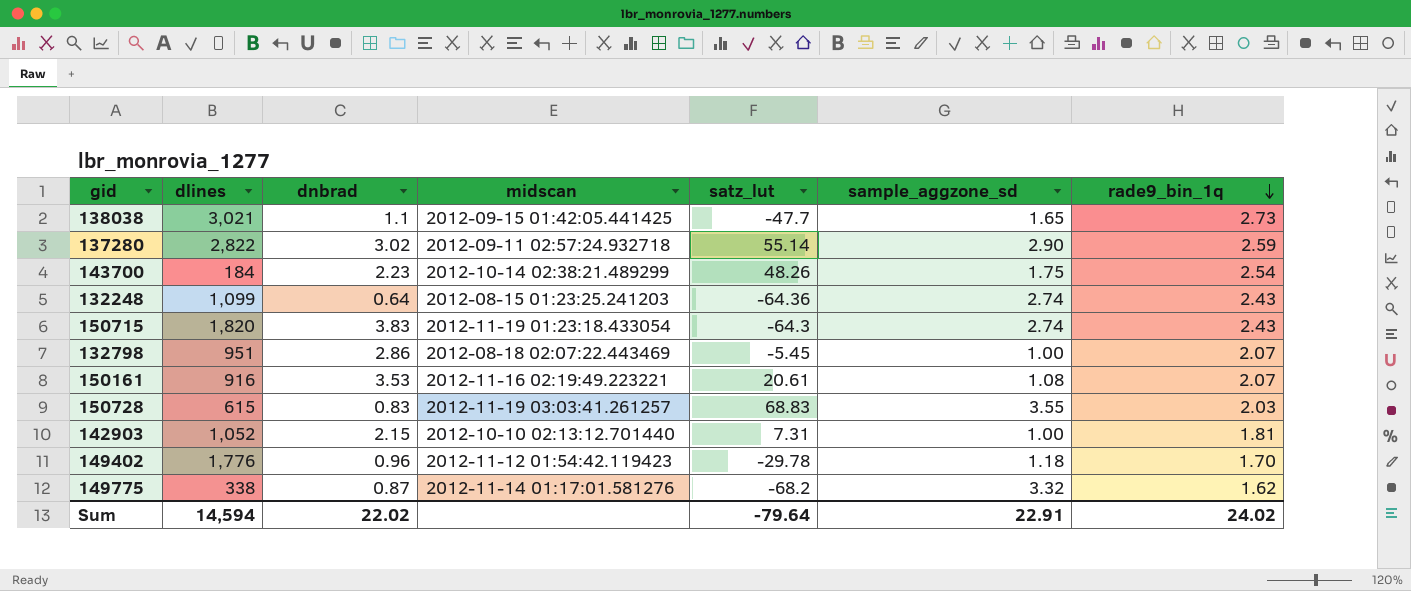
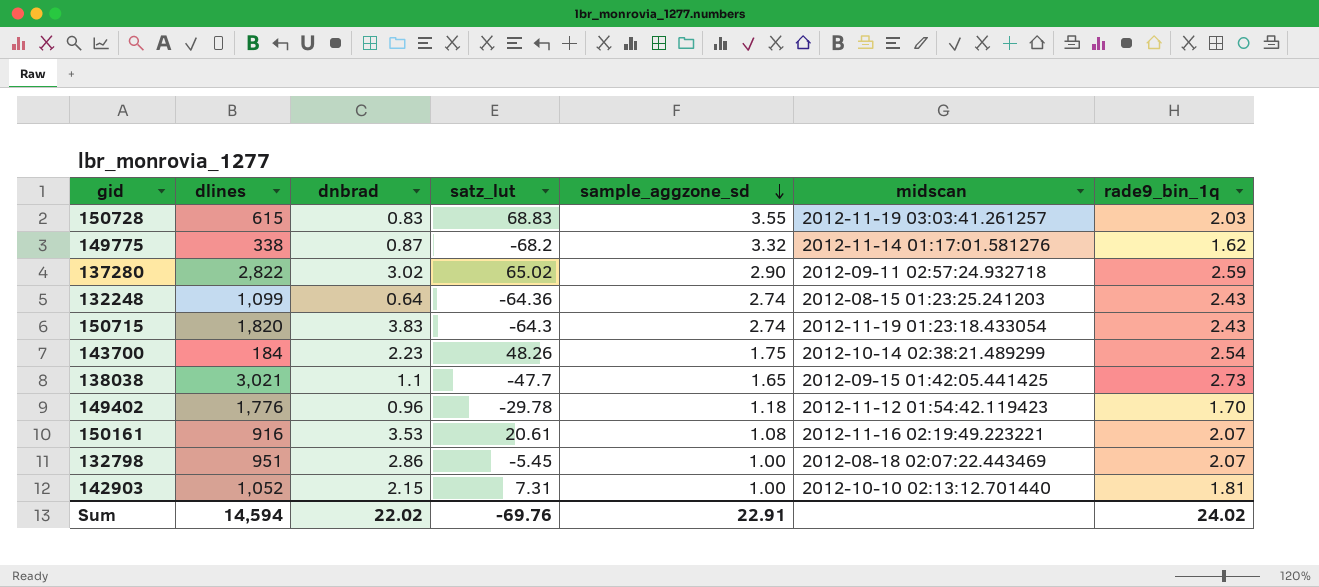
row order: rade9_bin_1q descending -> sample_aggzone_sd descending
column midscan | position: 4 -> 6
137280 | satz_lut: 55.14 -> 65.02
Sum | satz_lut: -79.64 -> -69.76

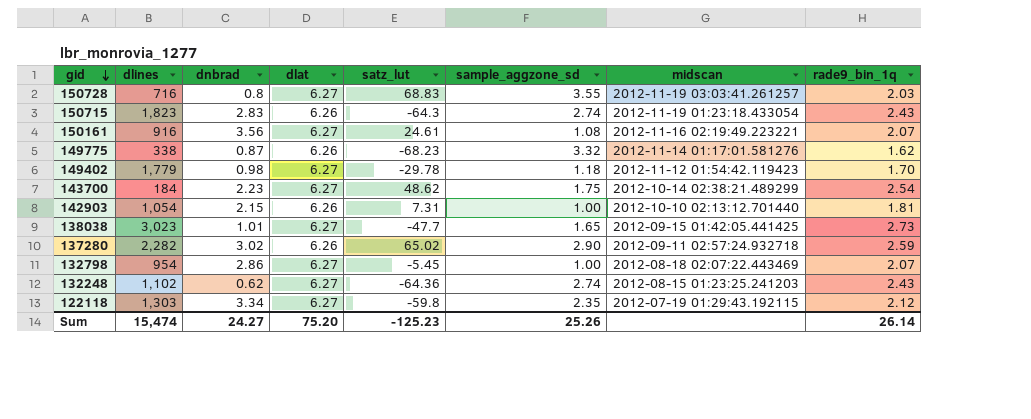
row order: sample_aggzone_sd descending -> gid descending
column dlat | position: none -> 4
150728 | dlines: 615 -> 716
150728 | dnbrad: 0.83 -> 0.8
150715 | dlines: 1,820 -> 1,823
150715 | dnbrad: 3.83 -> 2.83
150161 | dnbrad: 3.53 -> 3.56
150161 | satz_lut: 20.61 -> 24.61
149775 | satz_lut: -68.2 -> -68.23
149402 | dlines: 1,776 -> 1,779
149402 | dnbrad: 0.96 -> 0.98
143700 | satz_lut: 48.26 -> 48.62
142903 | dlines: 1,052 -> 1,054
138038 | dlines: 3,021 -> 3,023
138038 | dnbrad: 1.1 -> 1.01
137280 | dlines: 2,822 -> 2,282
132798 | dlines: 951 -> 954
132248 | dlines: 1,099 -> 1,102
132248 | dnbrad: 0.64 -> 0.62
row 122118: none -> 1,303 | 3.34 | 6.27 | -59.8 | 2.35 | 2012-07-19 01:29:43.192115 | 2.12
Sum | dlines: 14,594 -> 15,474
Sum | dnbrad: 22.02 -> 24.27
Sum | satz_lut: -69.76 -> -125.23
Sum | sample_aggzone_sd: 22.91 -> 25.26
Sum | rade9_bin_1q: 24.02 -> 26.14

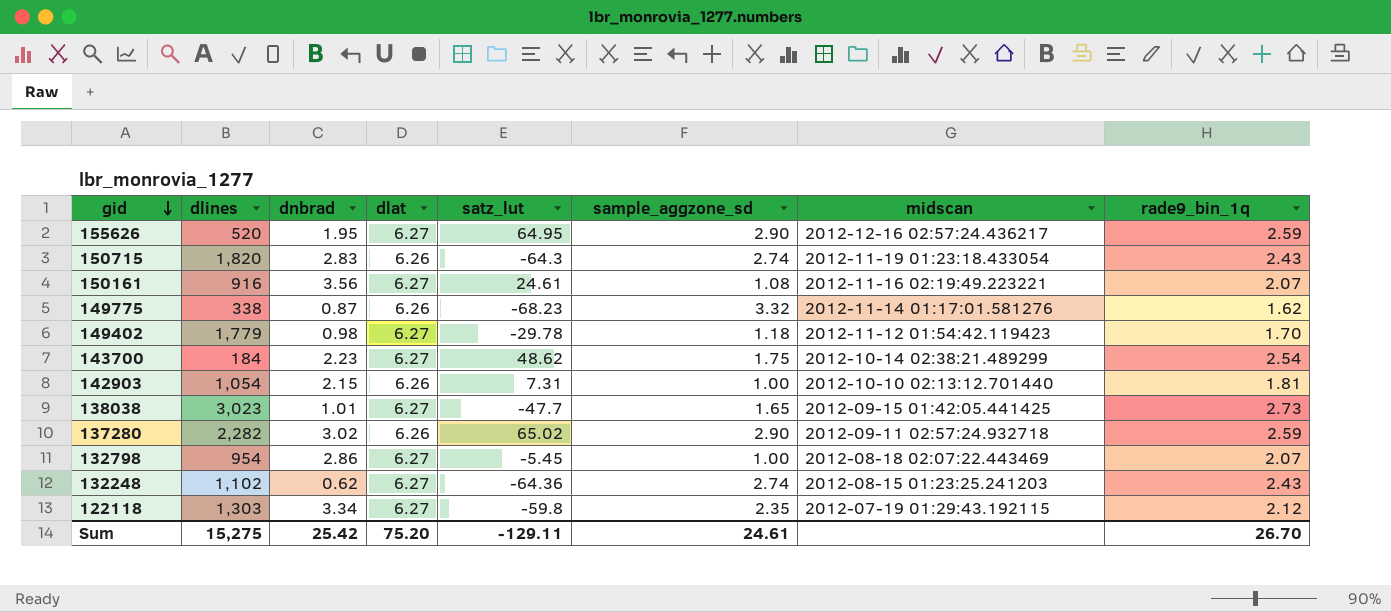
row 150728: 716 | 0.8 | 6.27 | 68.83 | 3.55 | 2012-11-19 03:03:41.261257 | 2.03 -> none
row 155626: none -> 520 | 1.95 | 6.27 | 64.95 | 2.90 | 2012-12-16 02:57:24.436217 | 2.59
150715 | dlines: 1,823 -> 1,820
Sum | dlines: 15,474 -> 15,275
Sum | dnbrad: 24.27 -> 25.42
Sum | satz_lut: -125.23 -> -129.11
Sum | sample_aggzone_sd: 25.26 -> 24.61
Sum | rade9_bin_1q: 26.14 -> 26.70

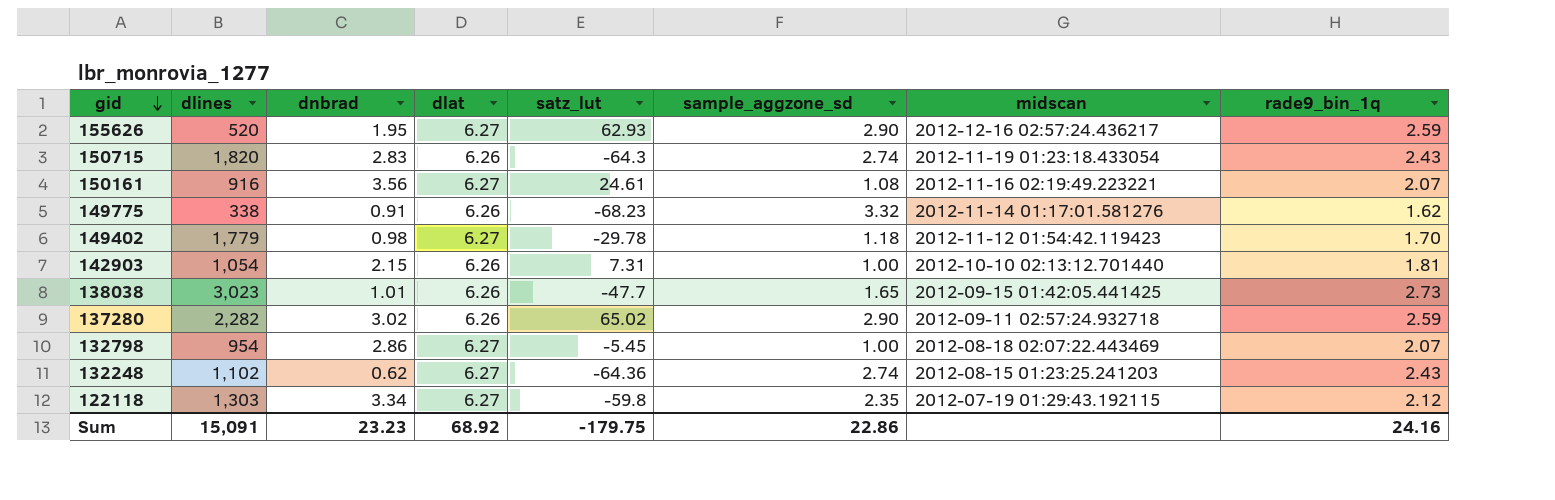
row 143700: 184 | 2.23 | 6.27 | 48.62 | 1.75 | 2012-10-14 02:38:21.489299 | 2.54 -> none
155626 | satz_lut: 64.95 -> 62.93
149775 | dnbrad: 0.87 -> 0.91
138038 | dlat: 6.27 -> 6.26
Sum | dlines: 15,275 -> 15,091
Sum | dnbrad: 25.42 -> 23.23
Sum | dlat: 75.20 -> 68.92
Sum | satz_lut: -129.11 -> -179.75
Sum | sample_aggzone_sd: 24.61 -> 22.86
Sum | rade9_bin_1q: 26.70 -> 24.16

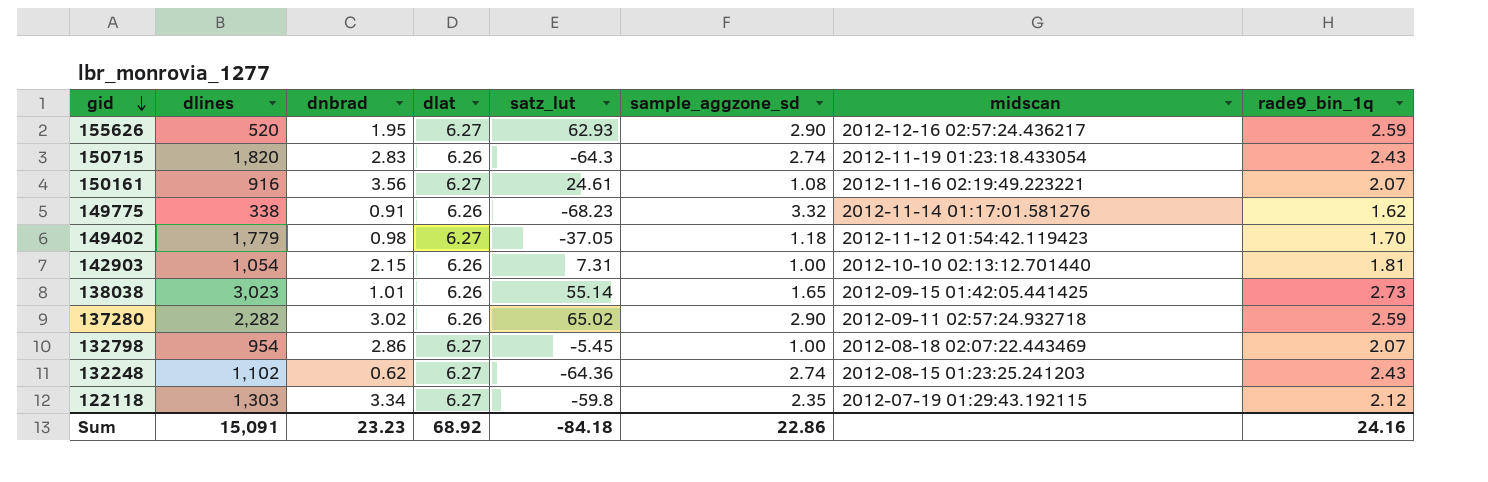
149402 | satz_lut: -29.78 -> -37.05
138038 | satz_lut: -47.7 -> 55.14
Sum | satz_lut: -179.75 -> -84.18

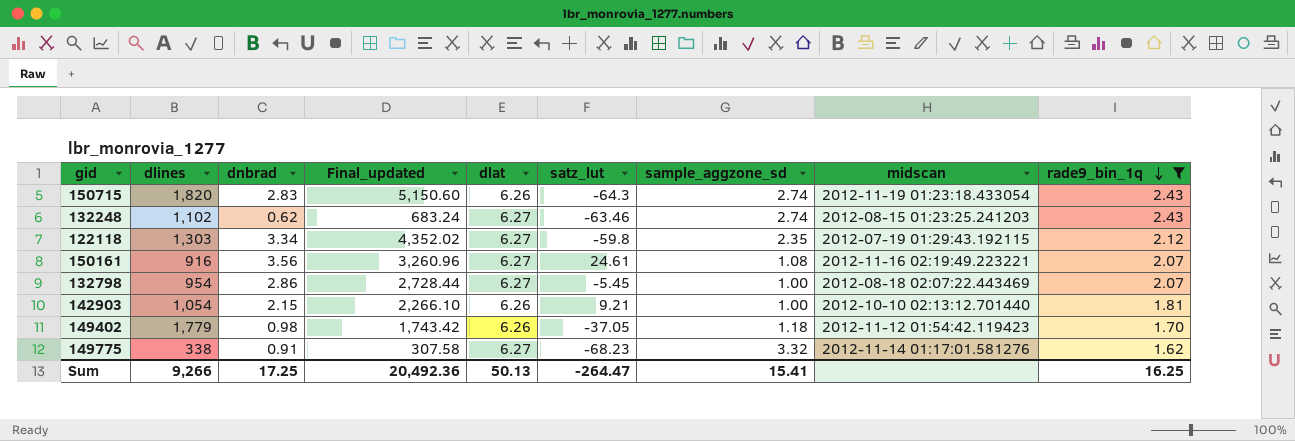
filter: none -> rade9_bin_1q <= 2.43
row order: gid descending -> rade9_bin_1q descending
column Final_updated | formula: none -> [dlines] * [dnbrad]
132248 | satz_lut: -64.36 -> -63.46
142903 | satz_lut: 7.31 -> 9.21
149402 | dlat: 6.27 -> 6.26
149775 | dlat: 6.26 -> 6.27
Sum | dlines: 15,091 -> 9,266
Sum | dnbrad: 23.23 -> 17.25
Sum | dlat: 68.92 -> 50.13
Sum | satz_lut: -84.18 -> -264.47
Sum | sample_aggzone_sd: 22.86 -> 15.41
Sum | rade9_bin_1q: 24.16 -> 16.25

